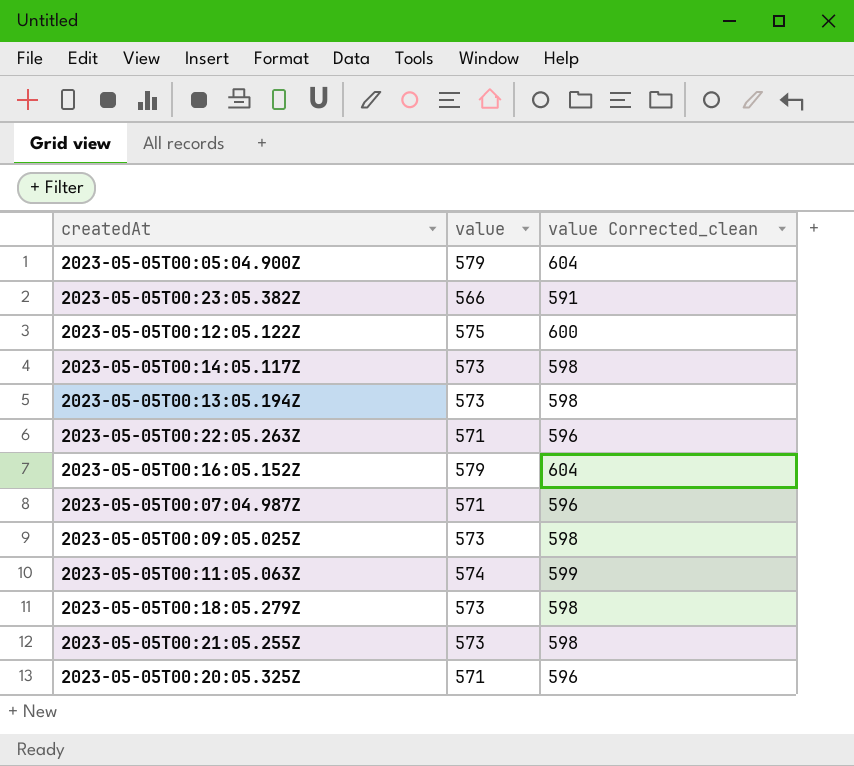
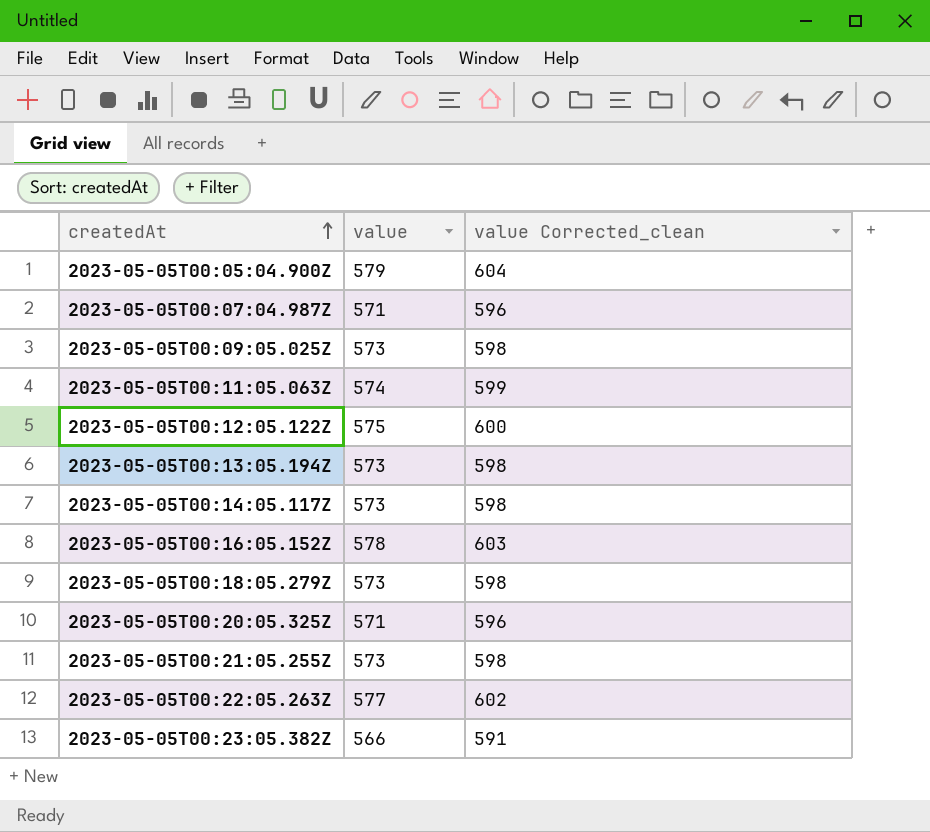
row order: none -> createdAt ascending
2023-05-05T00:16:05.152Z | value: 579 -> 578
2023-05-05T00:16:05.152Z | value Corrected_clean: 604 -> 603
2023-05-05T00:22:05.263Z | value: 571 -> 577
2023-05-05T00:22:05.263Z | value Corrected_clean: 596 -> 602

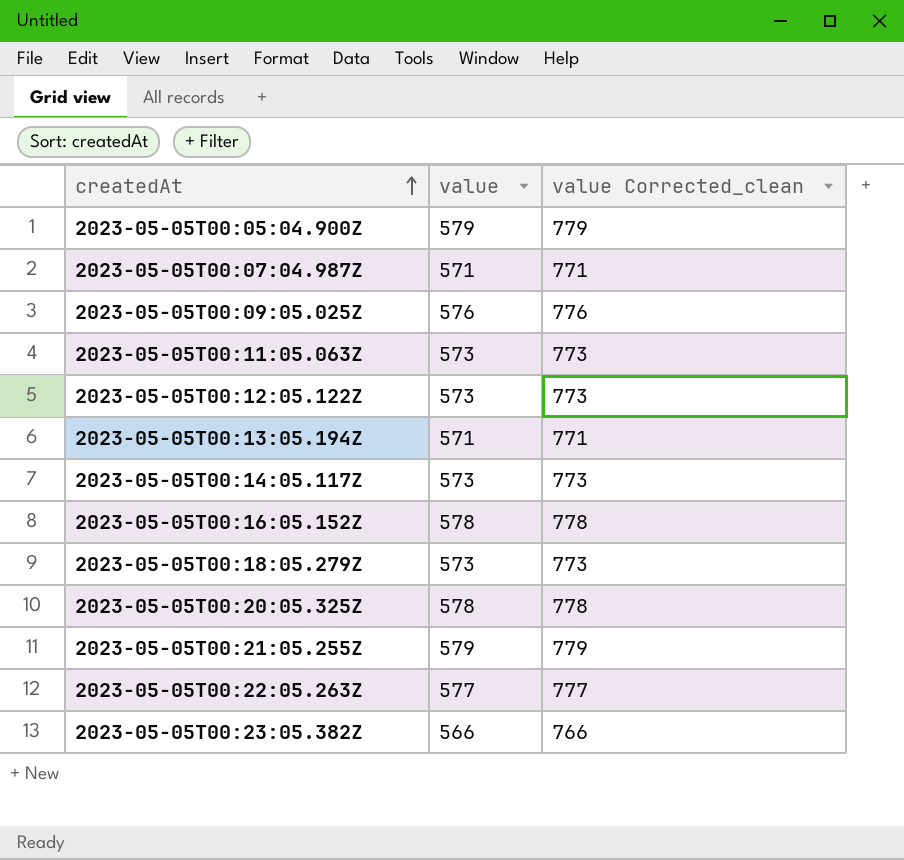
column value Corrected_clean | formula: [value] + 25 -> [value] + 200
2023-05-05T00:09:05.025Z | value: 573 -> 576
2023-05-05T00:11:05.063Z | value: 574 -> 573
2023-05-05T00:12:05.122Z | value: 575 -> 573
2023-05-05T00:13:05.194Z | value: 573 -> 571
2023-05-05T00:20:05.325Z | value: 571 -> 578
2023-05-05T00:21:05.255Z | value: 573 -> 579

